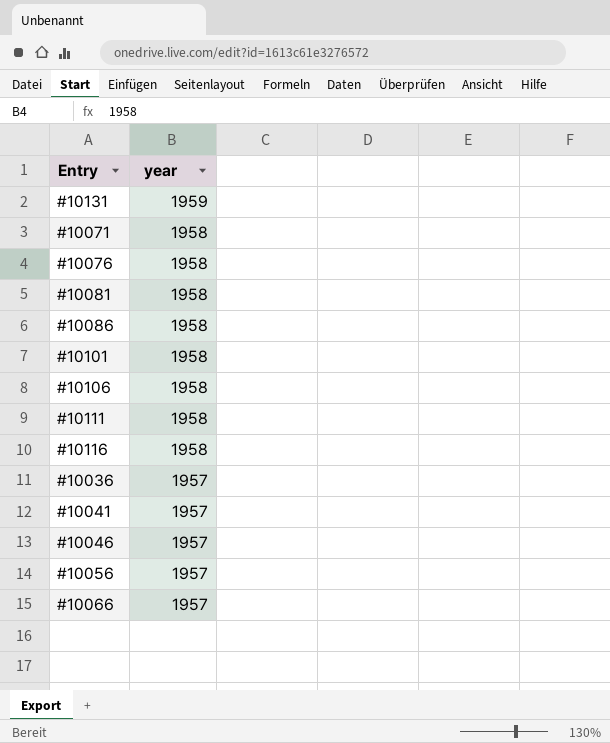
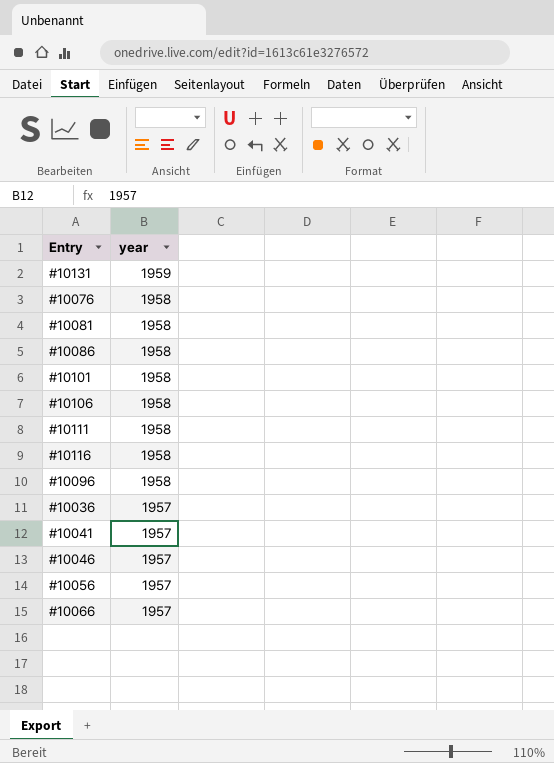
row #10071: 1958 -> none
row #10096: none -> 1958

